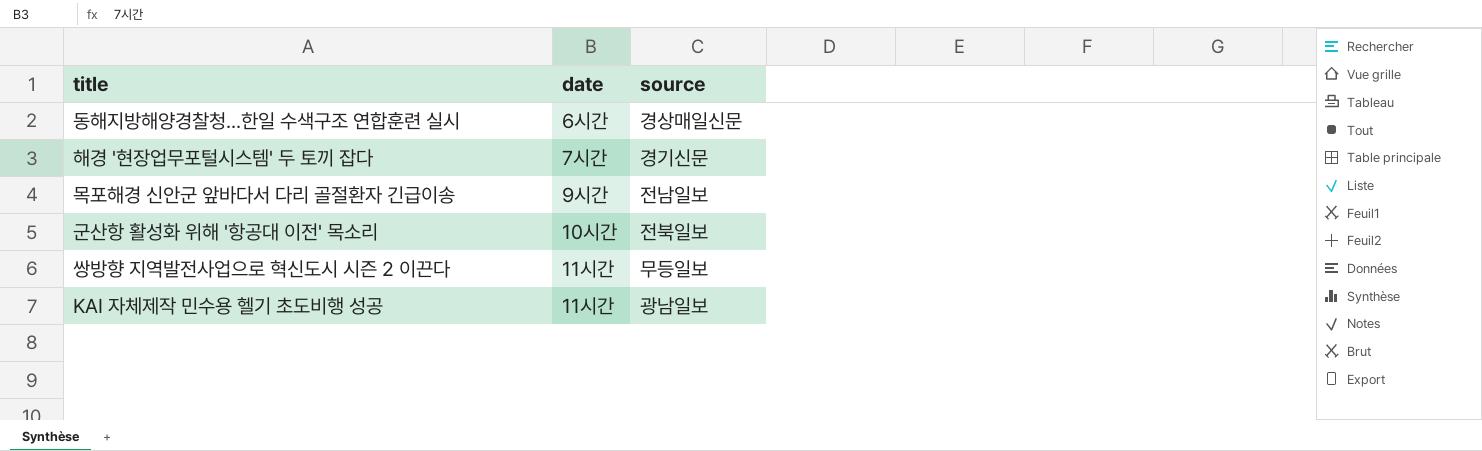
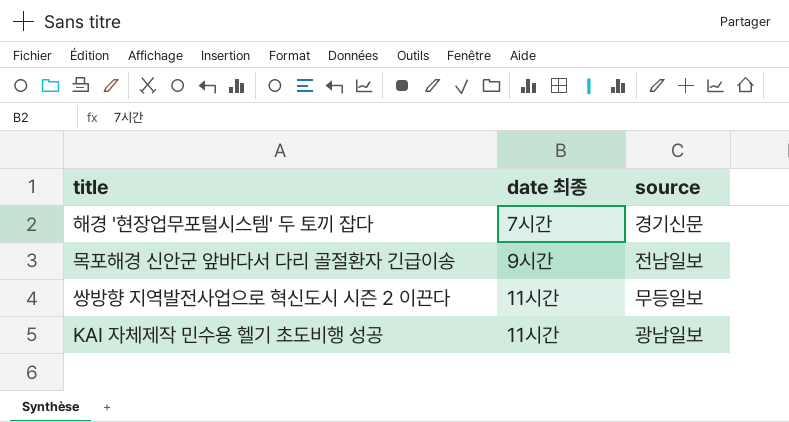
column name: date -> date 최종
row 동해지방해양경찰청...한일 수색구조 연합훈련 실시: 6시간 | 경상매일신문 -> none
row 군산항 활성화 위해 '항공대 이전' 목소리: 10시간 | 전북일보 -> none

